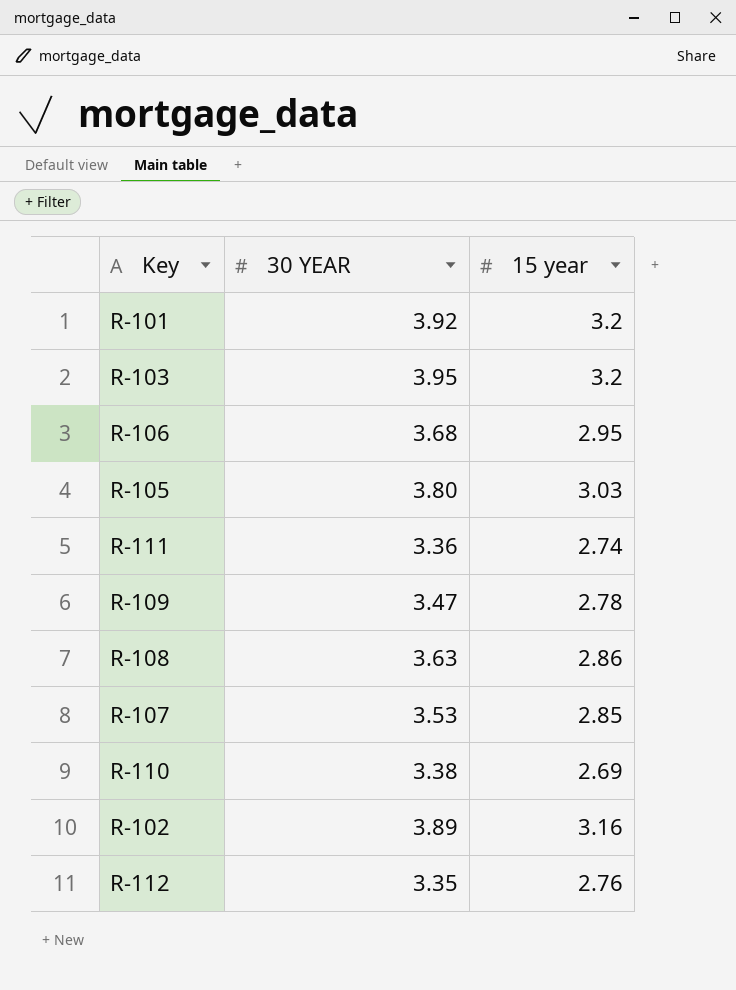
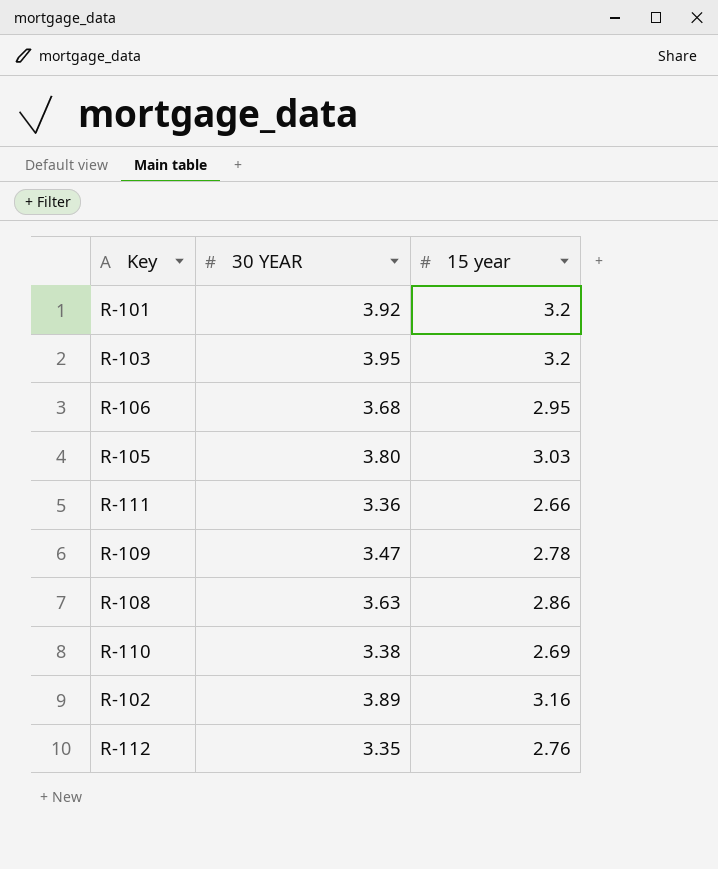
row R-107: 3.53 | 2.85 -> none
R-111 | 15 year: 2.74 -> 2.66

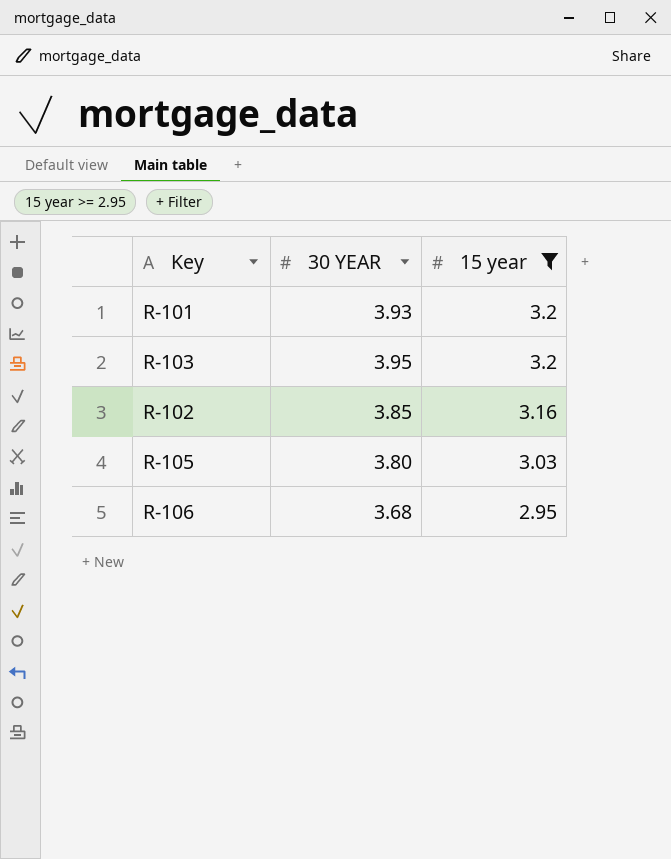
filter: none -> 15 year >= 2.95
row order: none -> 15 year descending
R-101 | 30 YEAR: 3.92 -> 3.93
R-102 | 30 YEAR: 3.89 -> 3.85

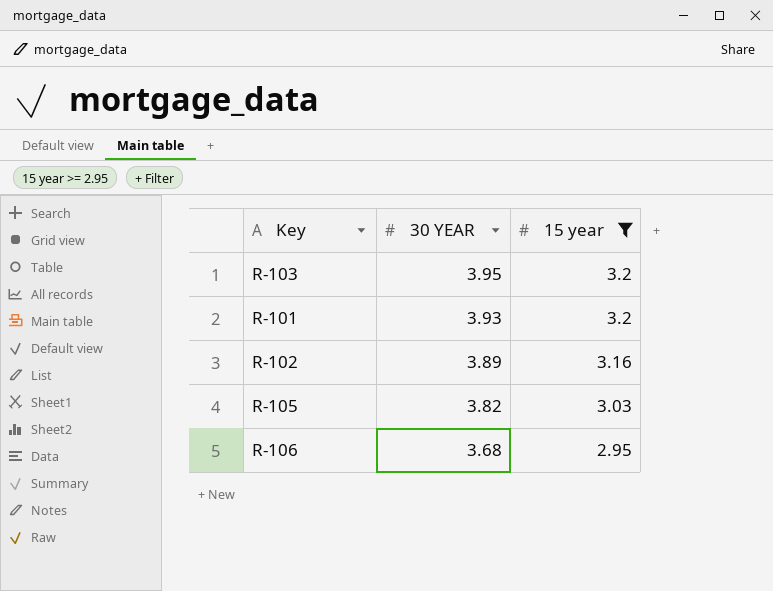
row order: 15 year descending -> 30 YEAR descending
R-102 | 30 YEAR: 3.85 -> 3.89
R-105 | 30 YEAR: 3.80 -> 3.82

